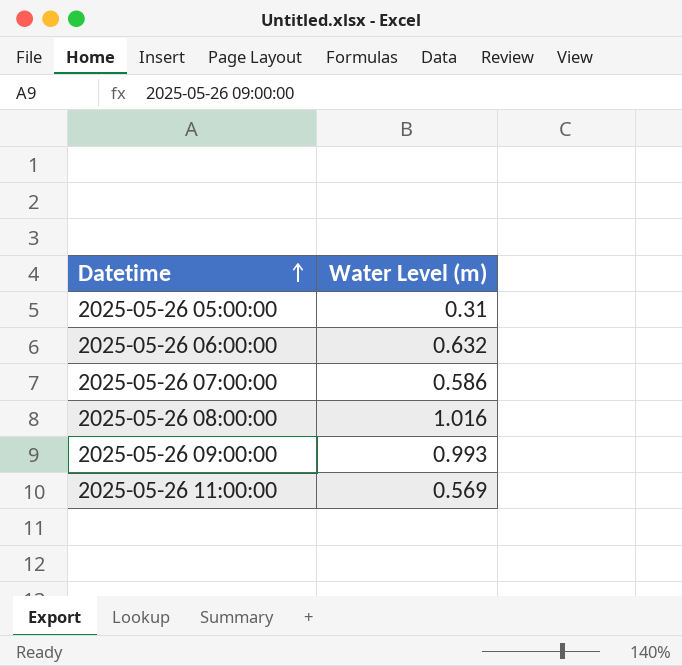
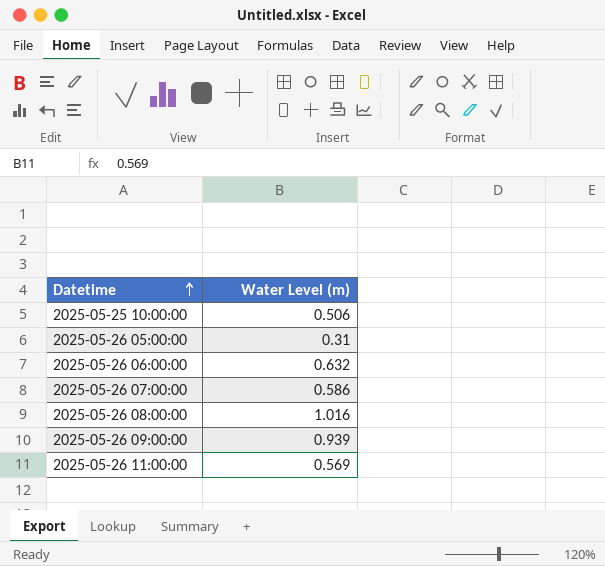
row 2025-05-25 10:00:00: none -> 0.506
2025-05-26 09:00:00 | Water Level (m): 0.993 -> 0.939

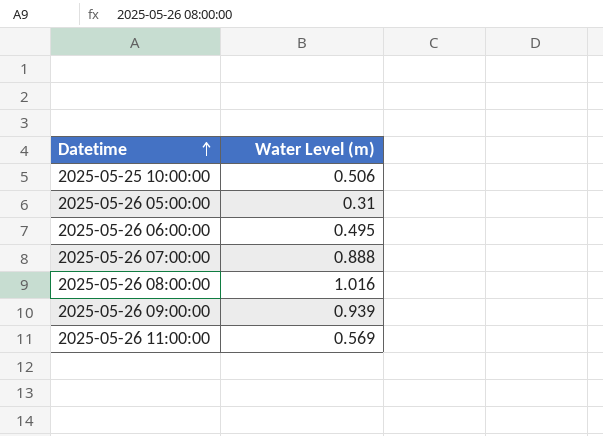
2025-05-26 06:00:00 | Water Level (m): 0.632 -> 0.495
2025-05-26 07:00:00 | Water Level (m): 0.586 -> 0.888

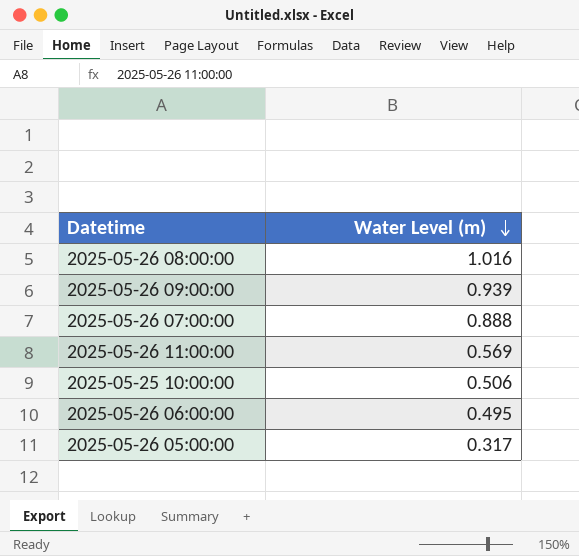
row order: Datetime ascending -> Water Level (m) descending
2025-05-26 05:00:00 | Water Level (m): 0.31 -> 0.317

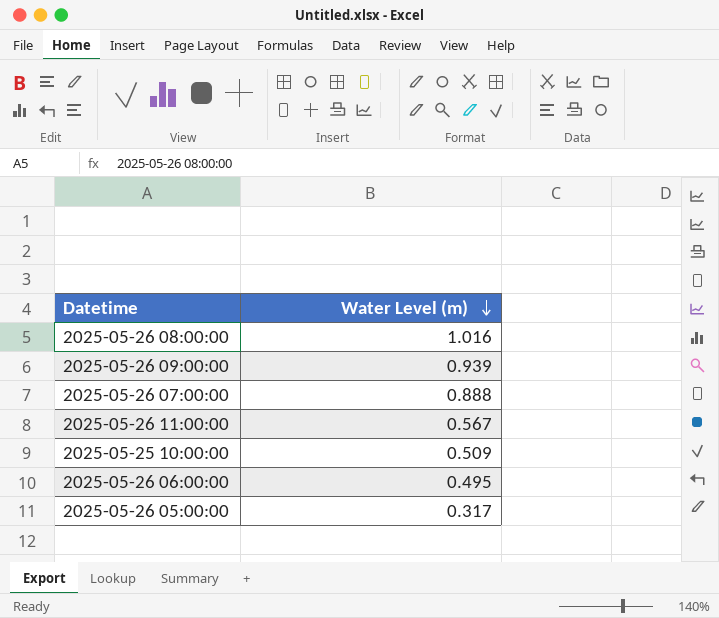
2025-05-26 11:00:00 | Water Level (m): 0.569 -> 0.567
2025-05-25 10:00:00 | Water Level (m): 0.506 -> 0.509

